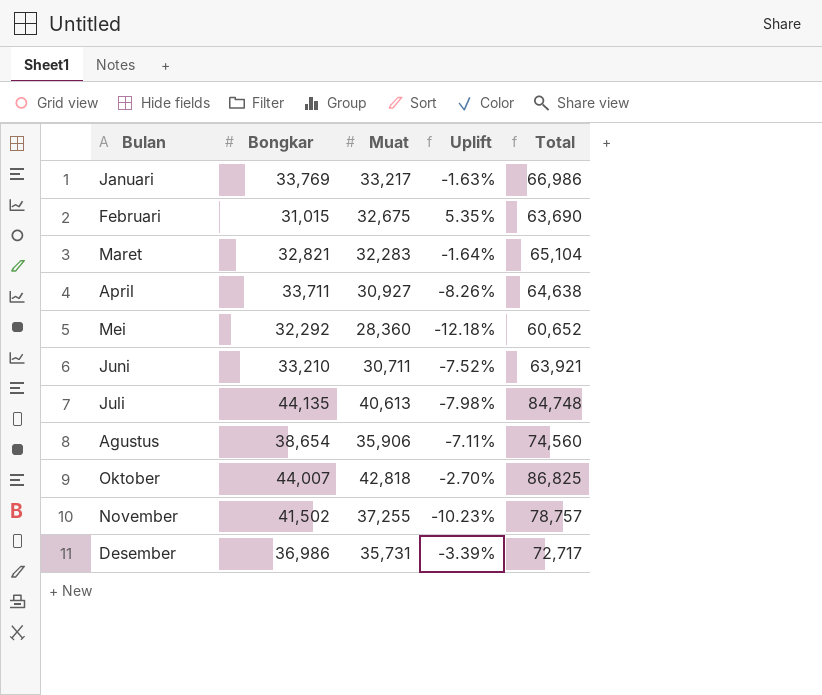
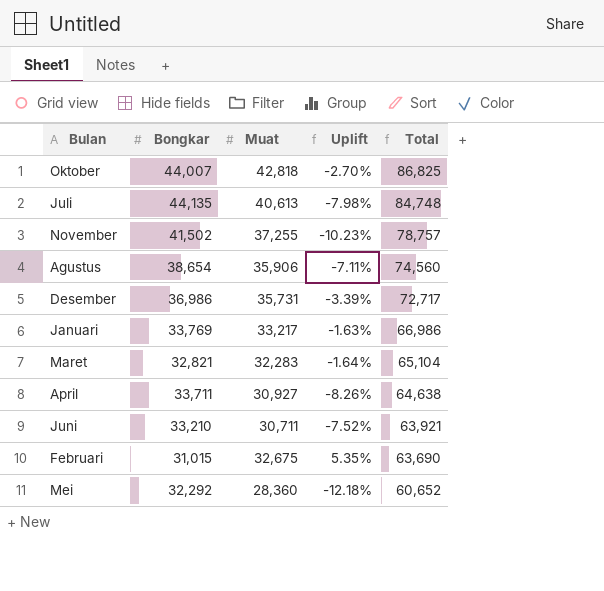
row order: none -> Total descending

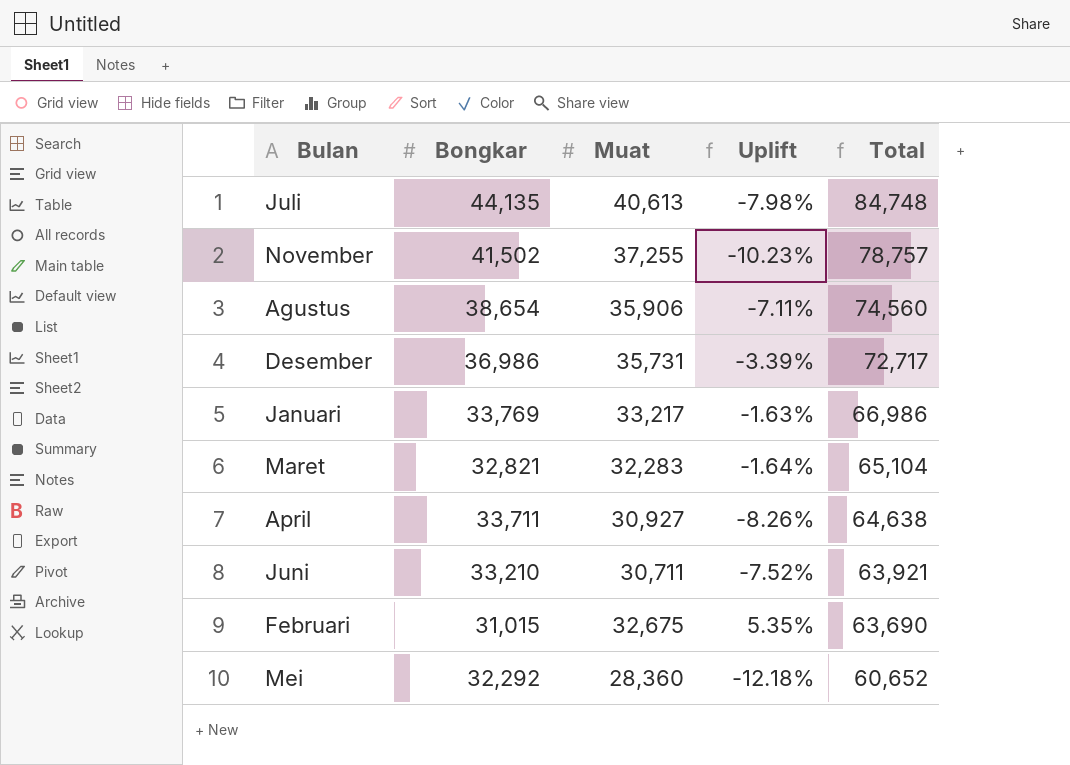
row Oktober: 44,007 | 42,818 | -2.70% | 86,825 -> none

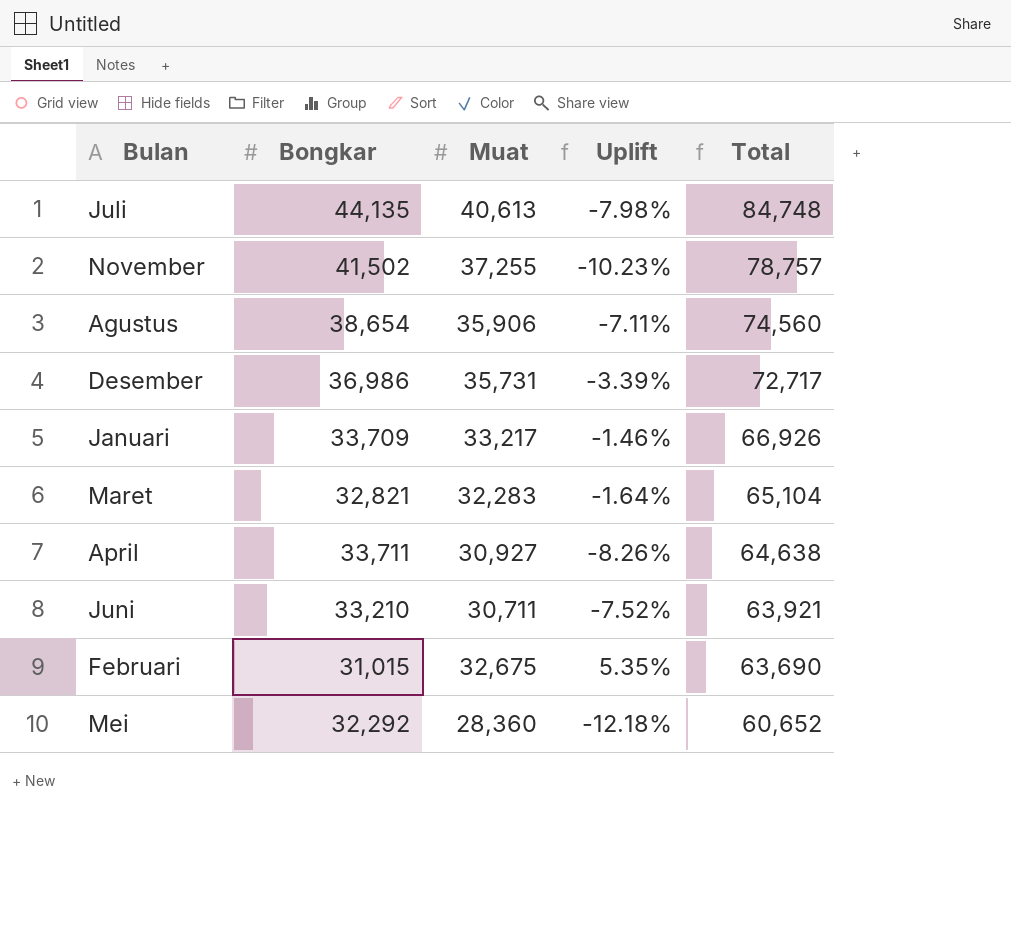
Januari | Bongkar: 33,769 -> 33,709
Januari | Uplift: -1.63% -> -1.46%
Januari | Total: 66,986 -> 66,926

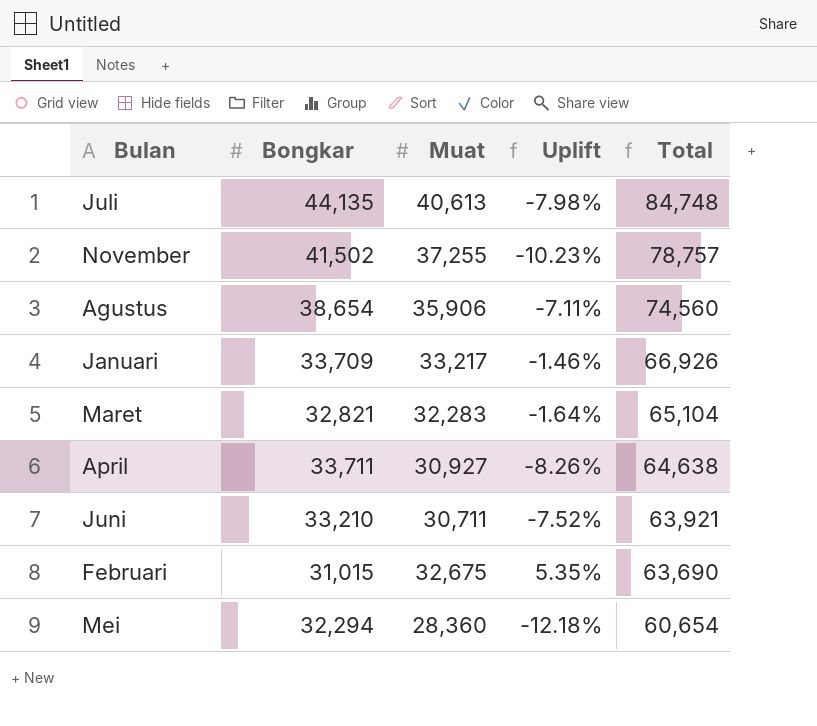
row Desember: 36,986 | 35,731 | -3.39% | 72,717 -> none
Mei | Bongkar: 32,292 -> 32,294
Mei | Total: 60,652 -> 60,654

